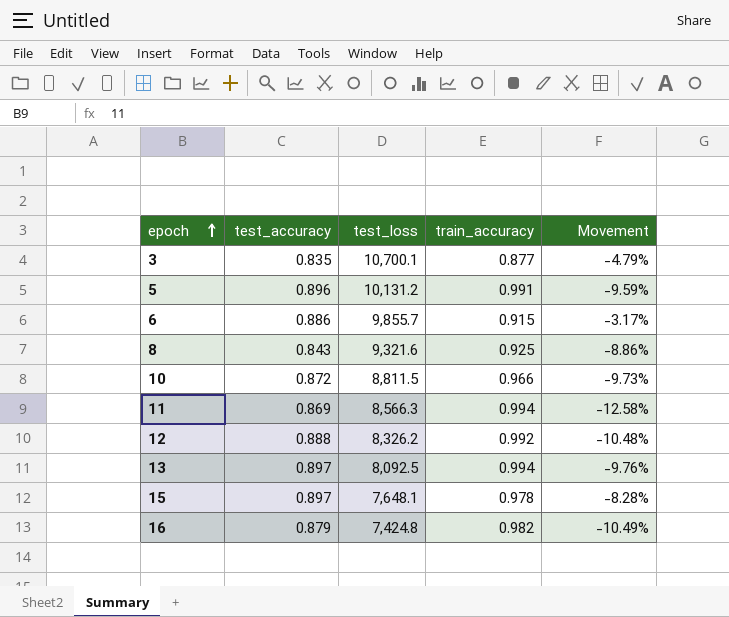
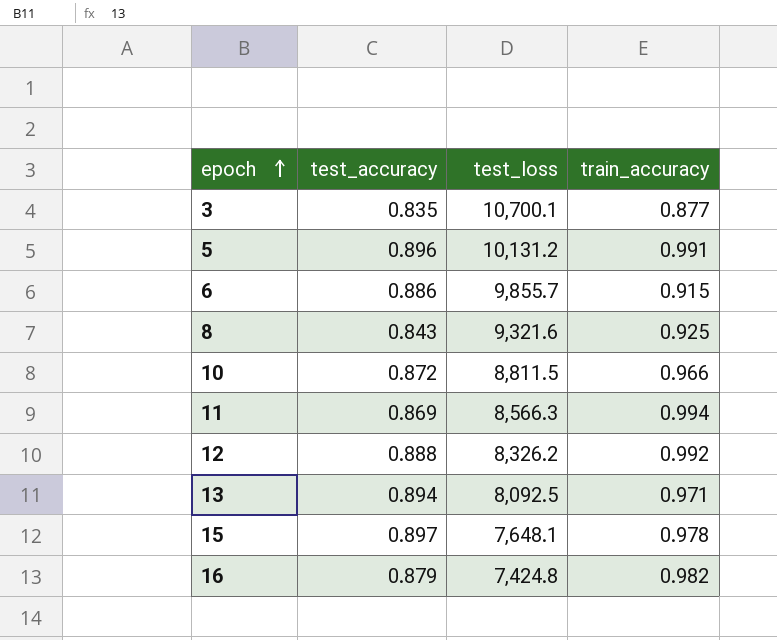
column Movement | formula: ([test_accuracy] - [train_accuracy]) / [train_accuracy] -> none
13 | test_accuracy: 0.897 -> 0.894
13 | train_accuracy: 0.994 -> 0.971

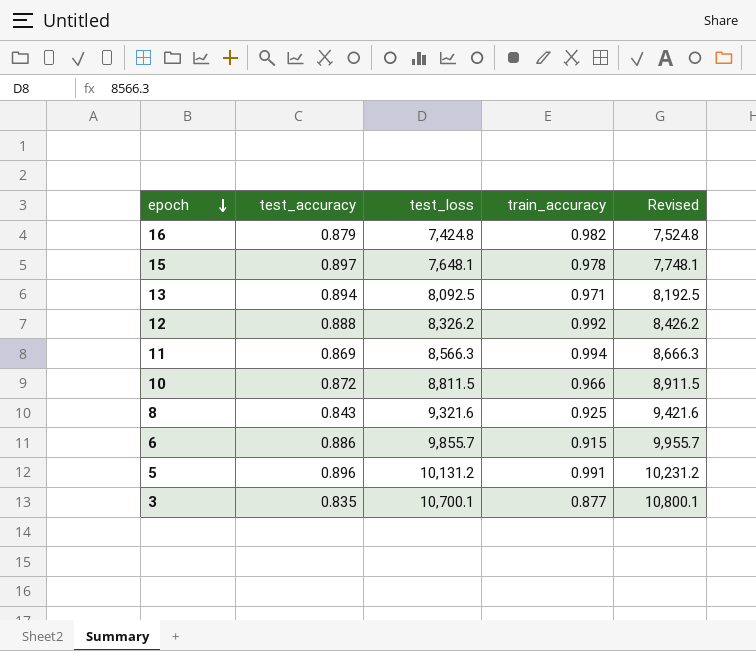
row order: epoch ascending -> epoch descending
column Revised | formula: none -> [test_loss] + 100

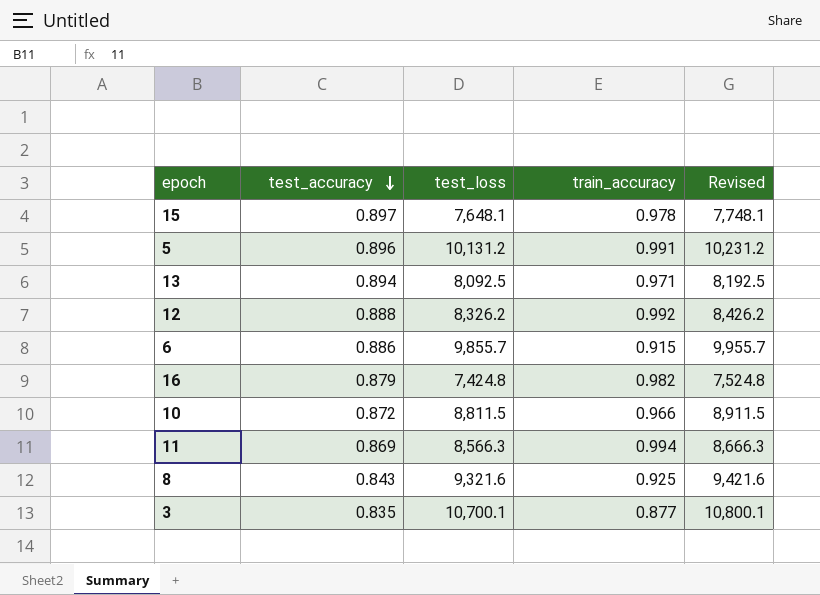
row order: epoch descending -> test_accuracy descending

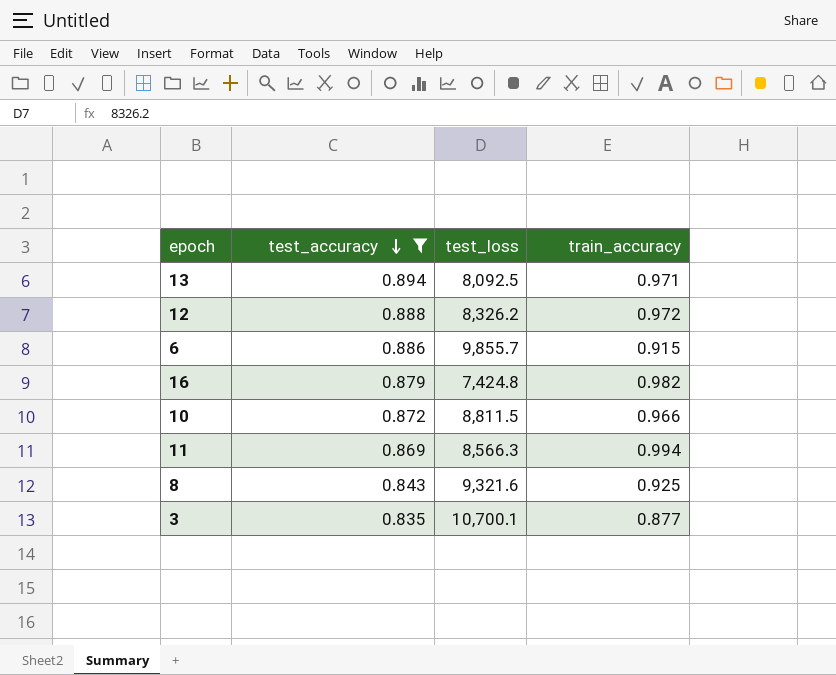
filter: none -> test_accuracy <= 0.894
column Revised | formula: [test_loss] + 100 -> none
12 | train_accuracy: 0.992 -> 0.972

